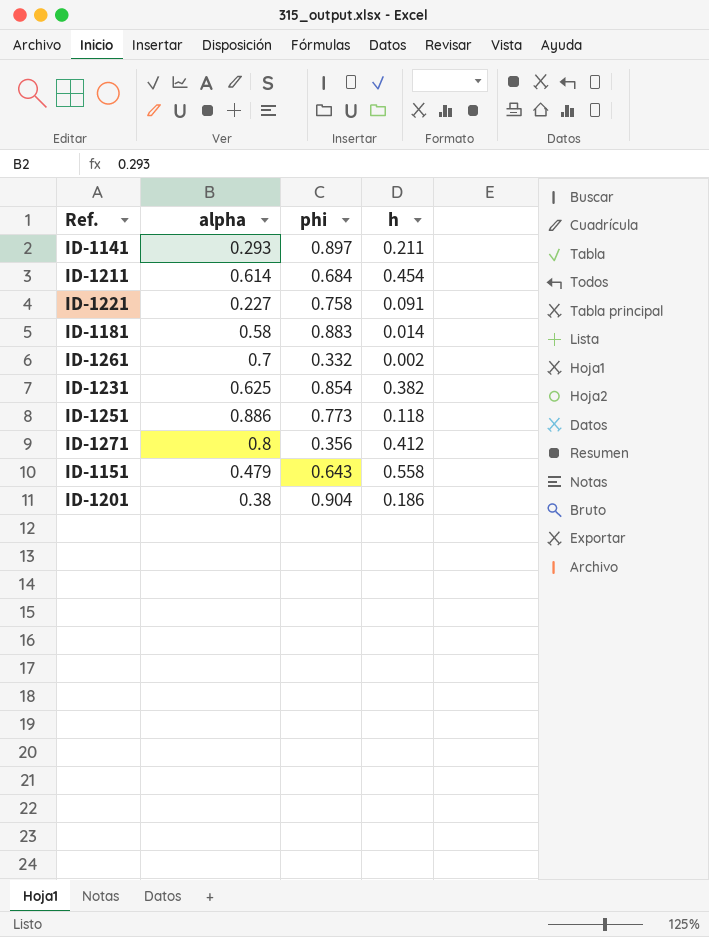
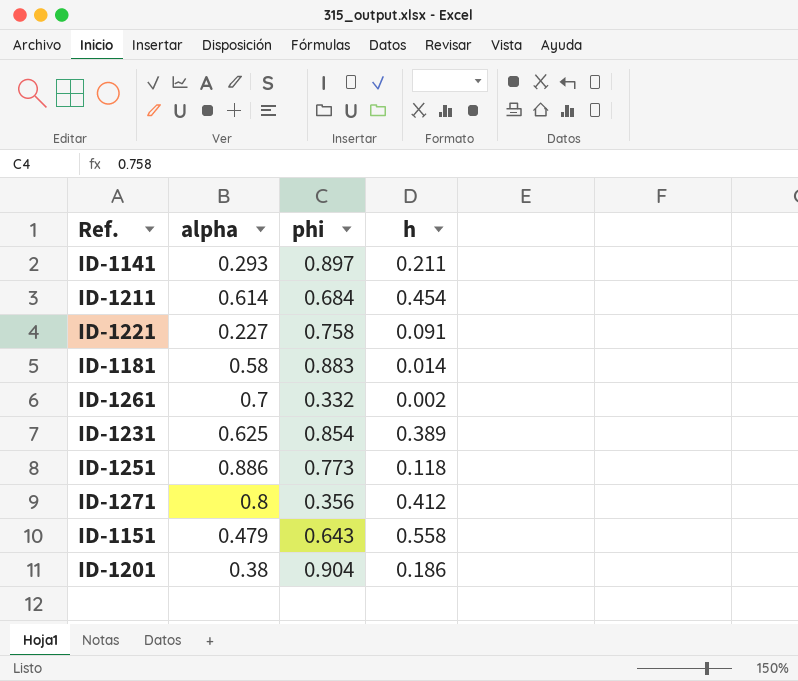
ID-1231 | h: 0.382 -> 0.389

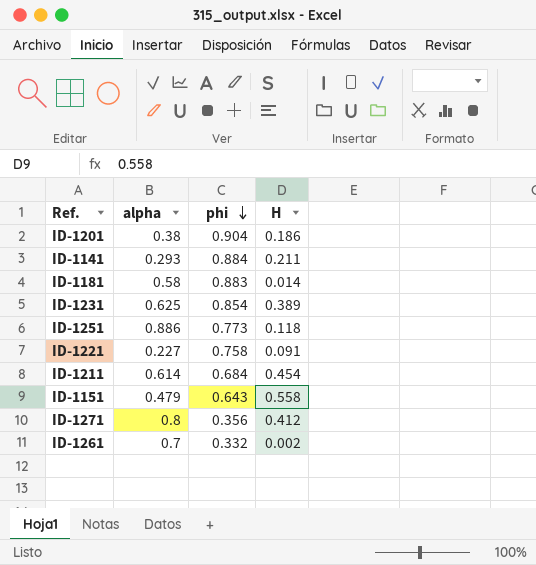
row order: none -> phi descending
column name: h -> H
ID-1141 | phi: 0.897 -> 0.884

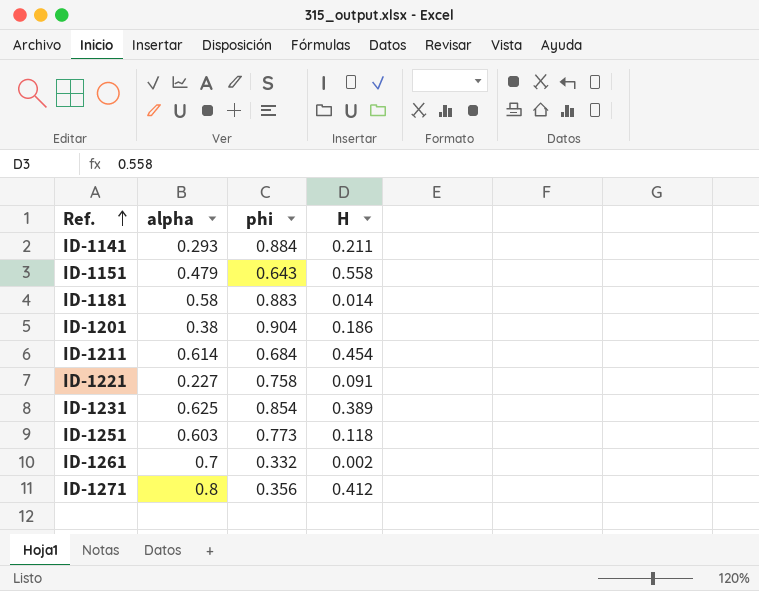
row order: phi descending -> Ref. ascending
ID-1251 | alpha: 0.886 -> 0.603

